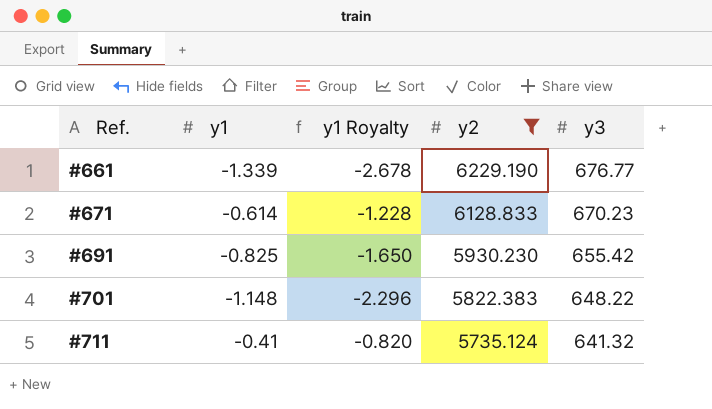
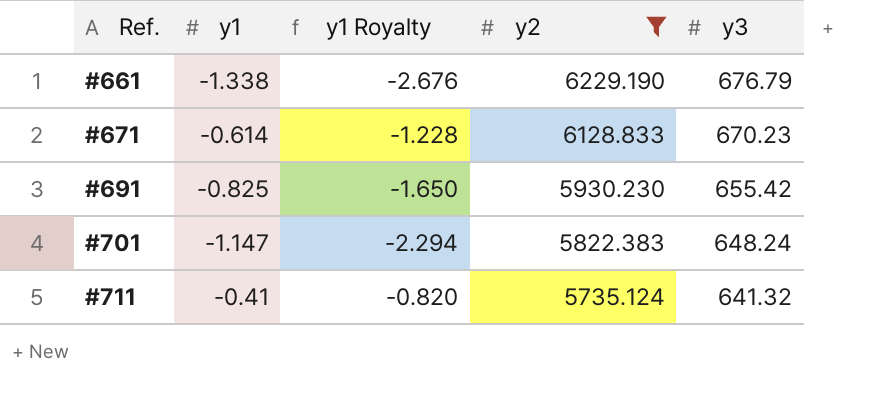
#661 | y1: -1.339 -> -1.338
#661 | y1 Royalty: -2.678 -> -2.676
#661 | y3: 676.77 -> 676.79
#701 | y1: -1.148 -> -1.147
#701 | y1 Royalty: -2.296 -> -2.294
#701 | y3: 648.22 -> 648.24

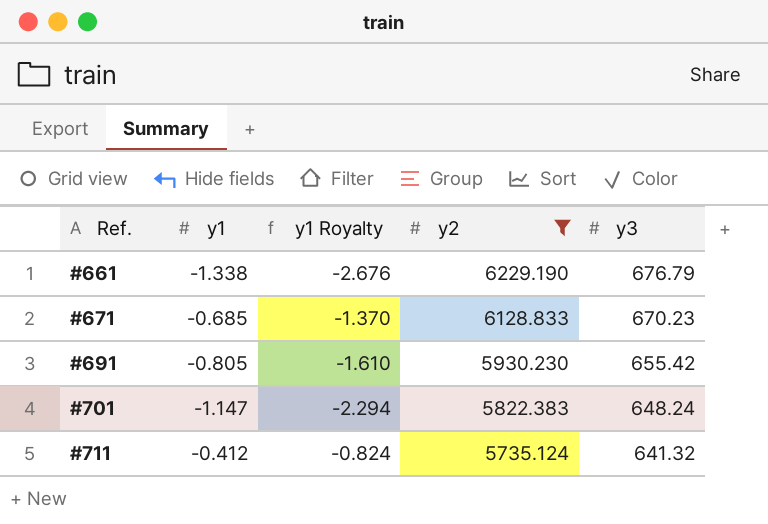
#671 | y1: -0.614 -> -0.685
#671 | y1 Royalty: -1.228 -> -1.370
#691 | y1: -0.825 -> -0.805
#691 | y1 Royalty: -1.650 -> -1.610
#711 | y1: -0.41 -> -0.412
#711 | y1 Royalty: -0.820 -> -0.824

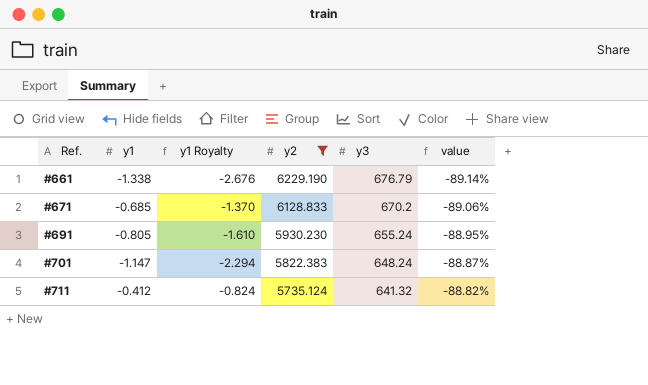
column value | formula: none -> ([y3] - [y2]) / [y2]
#671 | y3: 670.23 -> 670.2
#691 | y3: 655.42 -> 655.24

